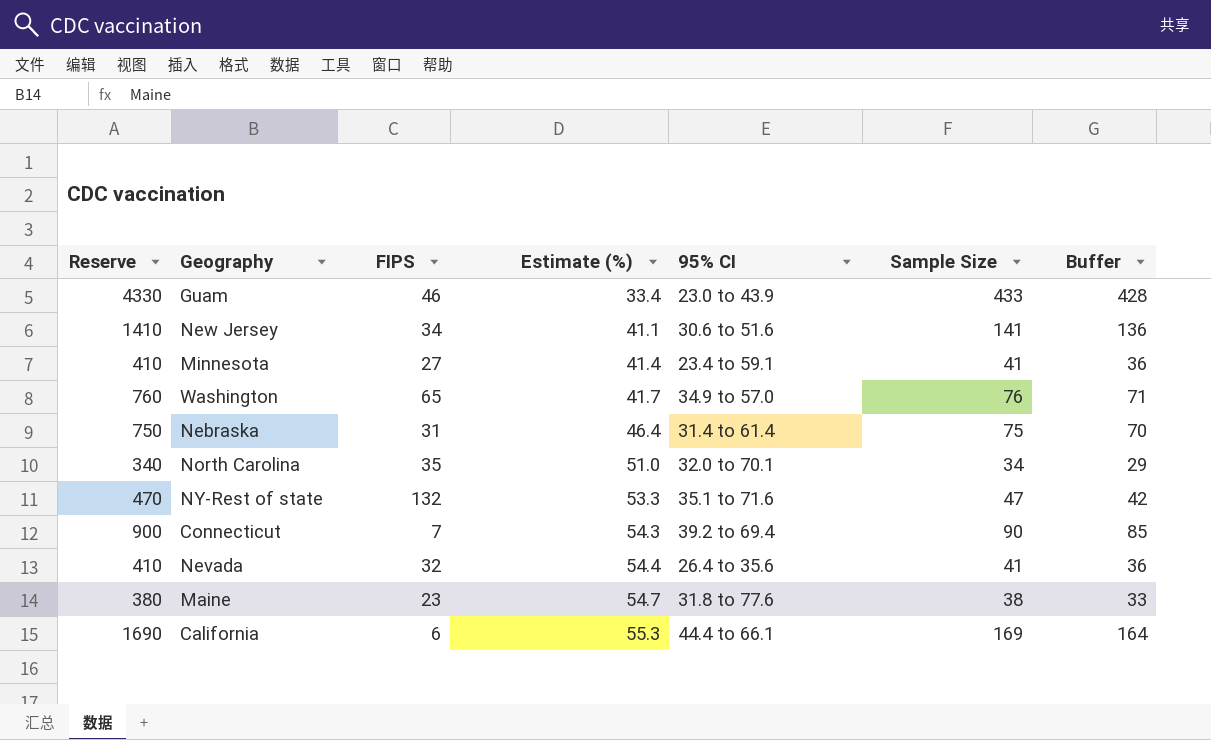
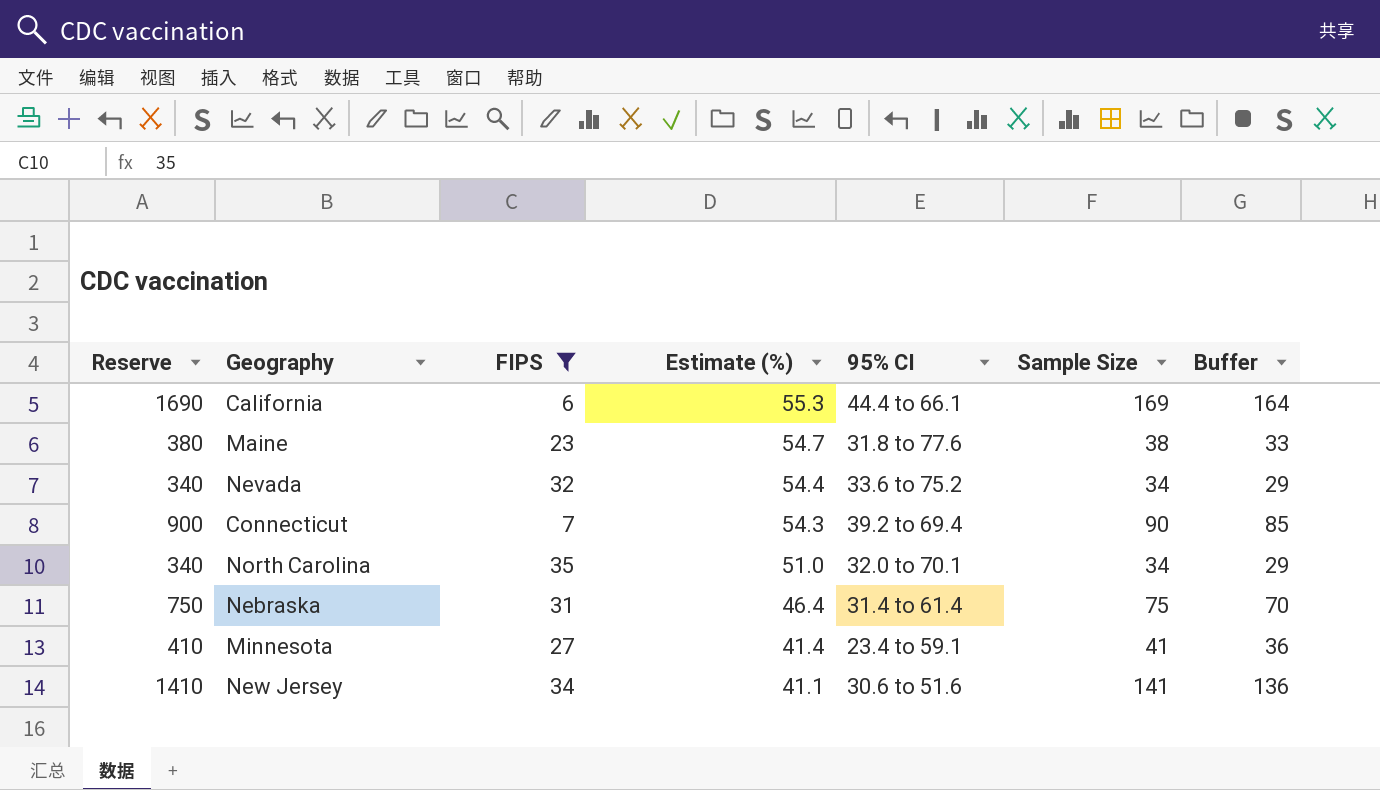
filter: none -> FIPS <= 35
row order: Estimate (%) ascending -> Estimate (%) descending
Nevada | Reserve: 410 -> 340
Nevada | 95% CI: 26.4 to 35.6 -> 33.6 to 75.2
Nevada | Sample Size: 41 -> 34
Nevada | Buffer: 36 -> 29

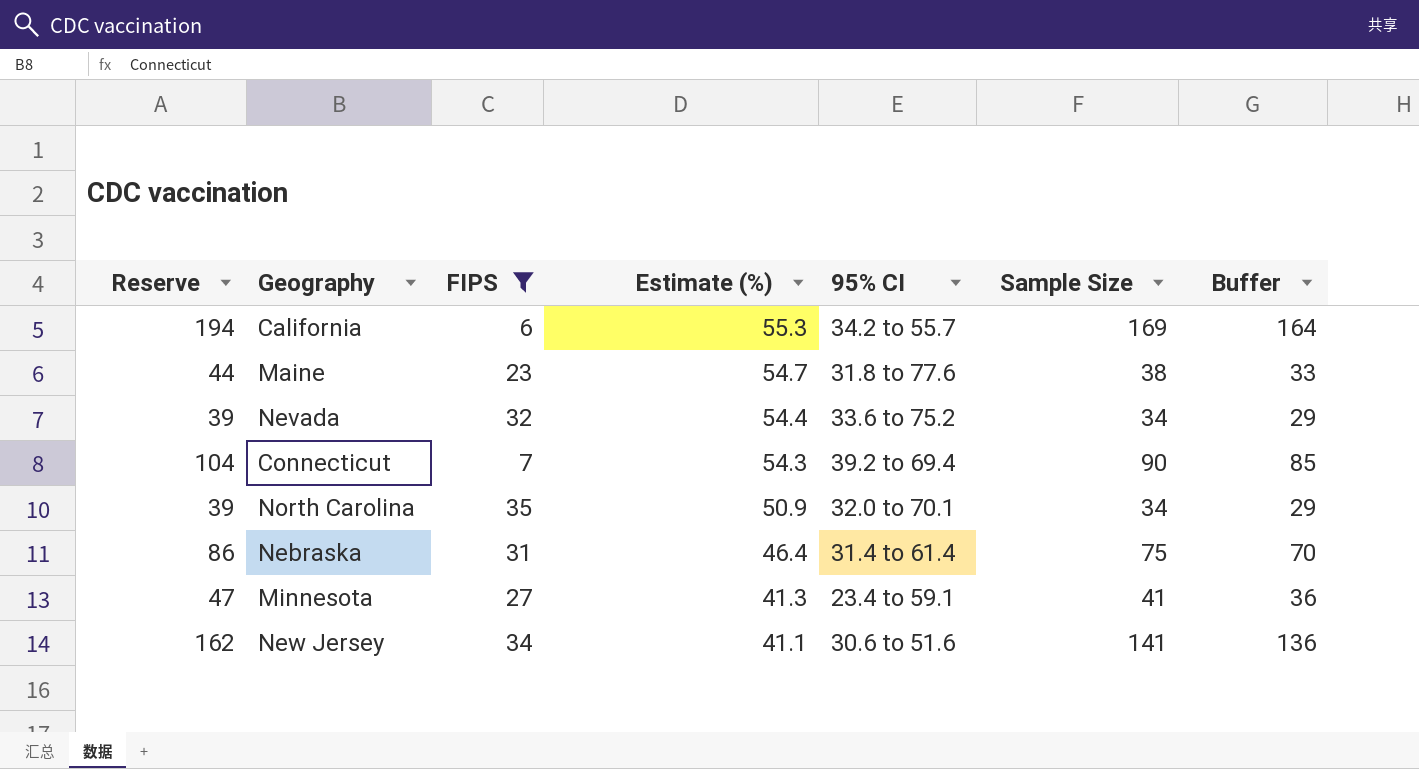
column Reserve | formula: [Sample Size] * 10 -> [Sample Size] * 1.15
California | 95% CI: 44.4 to 66.1 -> 34.2 to 55.7
North Carolina | Estimate (%): 51.0 -> 50.9
Minnesota | Estimate (%): 41.4 -> 41.3

